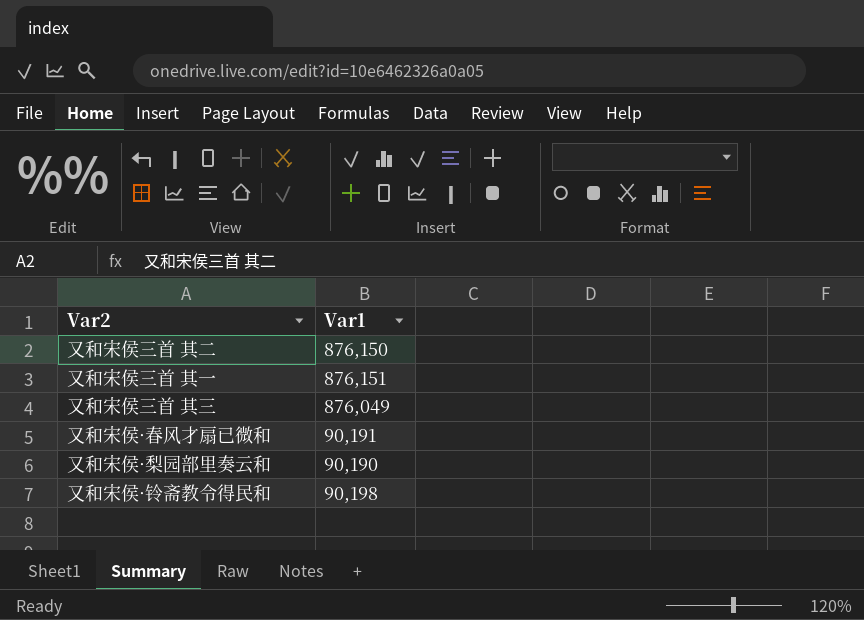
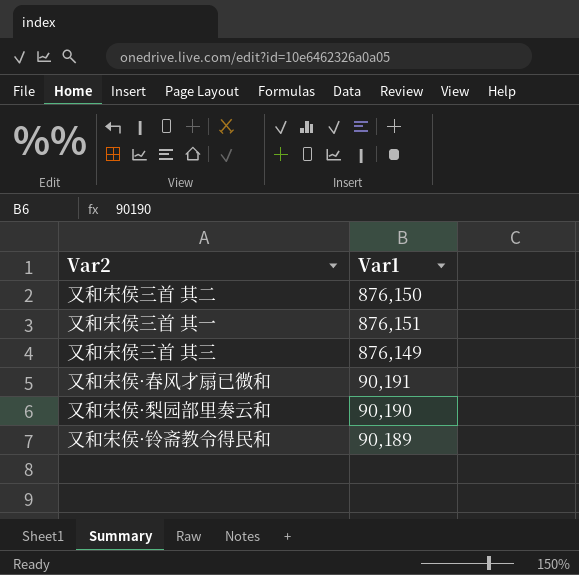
又和宋侯三首 其三 | Var1: 876,049 -> 876,149
又和宋侯·铃斋教令得民和 | Var1: 90,198 -> 90,189

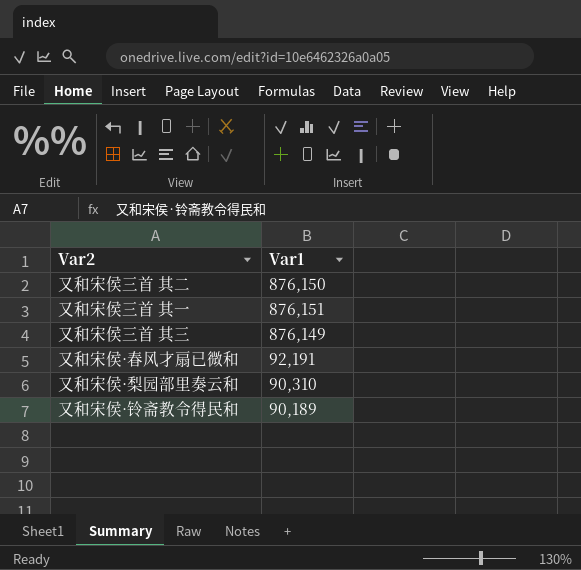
又和宋侯·春风才扇已微和 | Var1: 90,191 -> 92,191
又和宋侯·梨园部里奏云和 | Var1: 90,190 -> 90,310

